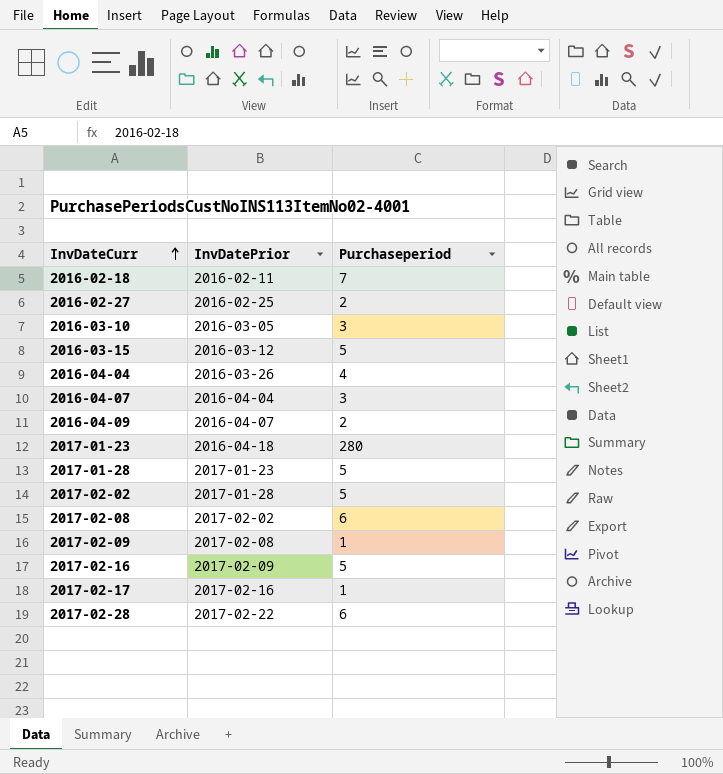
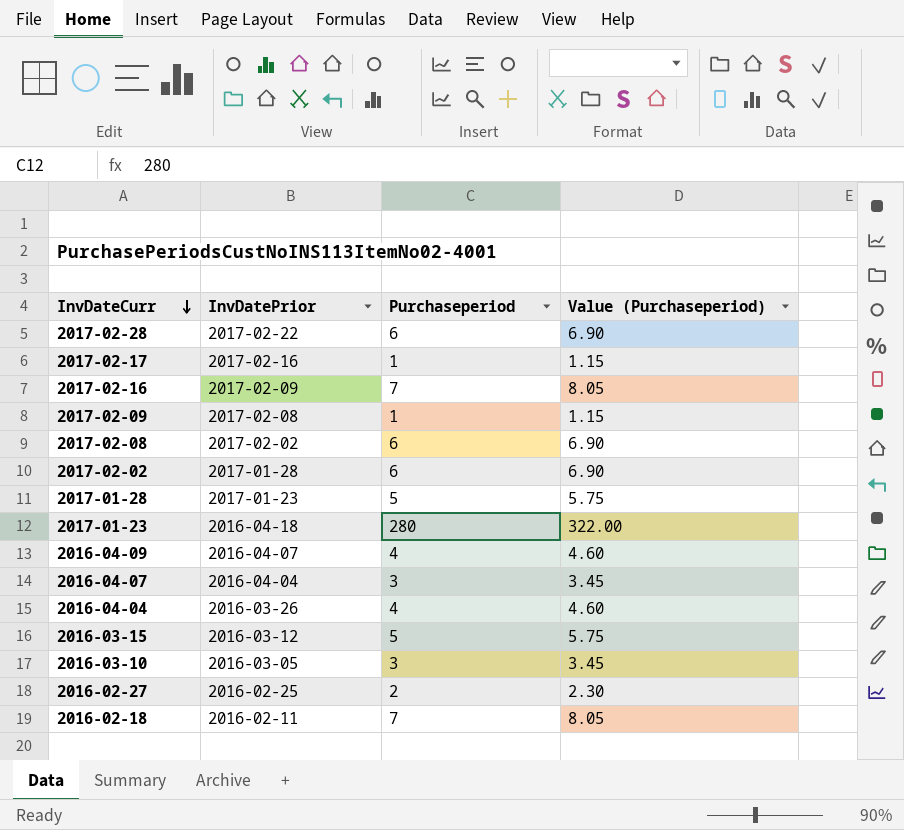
row order: InvDateCurr ascending -> InvDateCurr descending
column Value (Purchaseperiod) | formula: none -> [Purchaseperiod] * 1.15
2017-02-16 | Purchaseperiod: 5 -> 7
2017-02-02 | Purchaseperiod: 5 -> 6
2016-04-09 | Purchaseperiod: 2 -> 4

